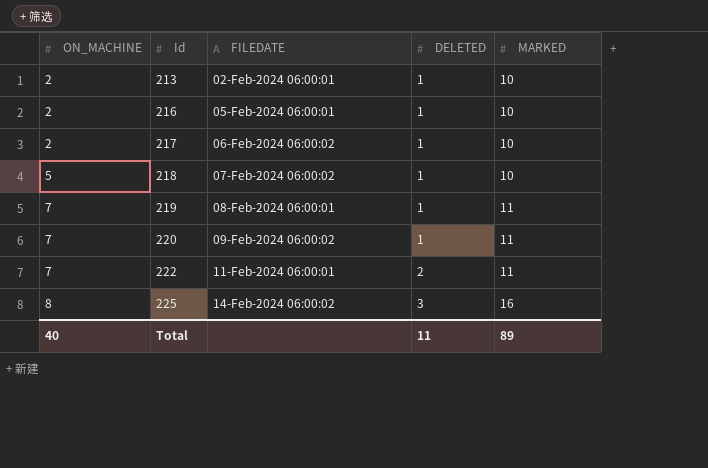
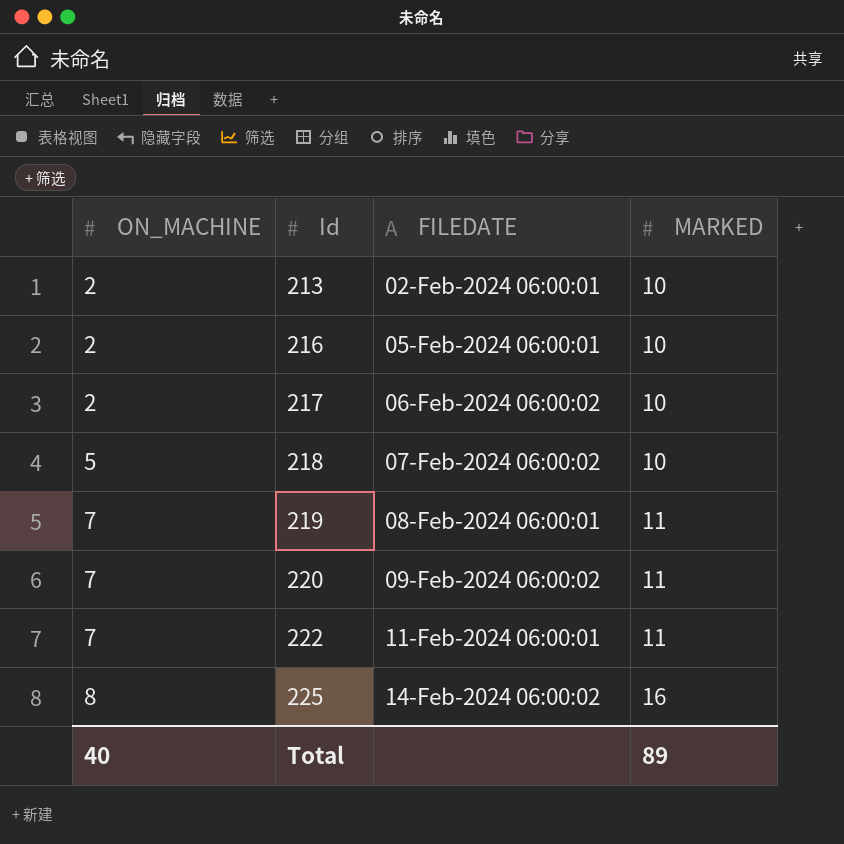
column DELETED | position: 4 -> none

